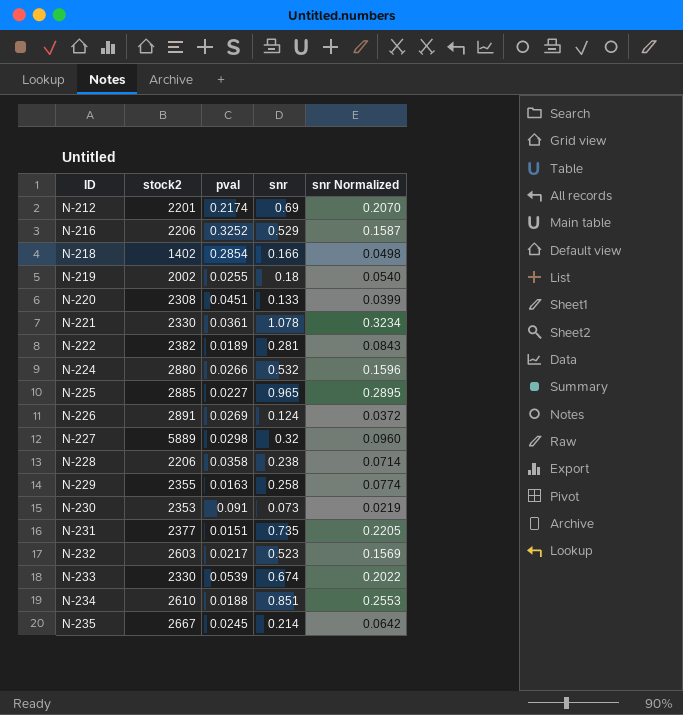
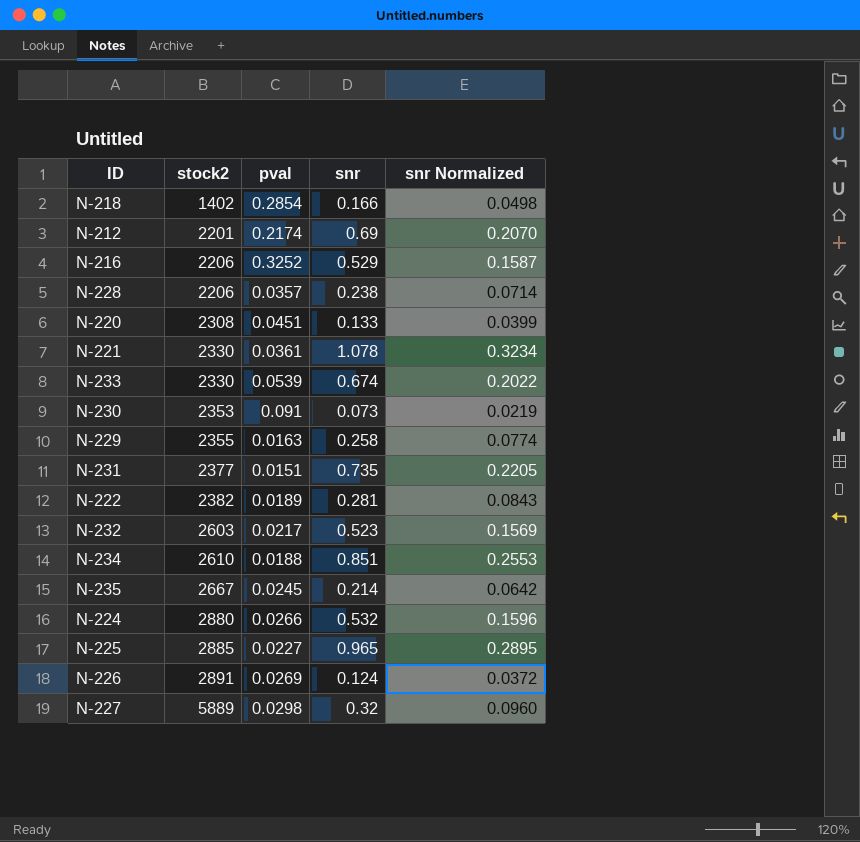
row order: ID ascending -> stock2 ascending
row N-219: 2002 | 0.0255 | 0.18 | 0.0540 -> none
N-228 | pval: 0.0358 -> 0.0357

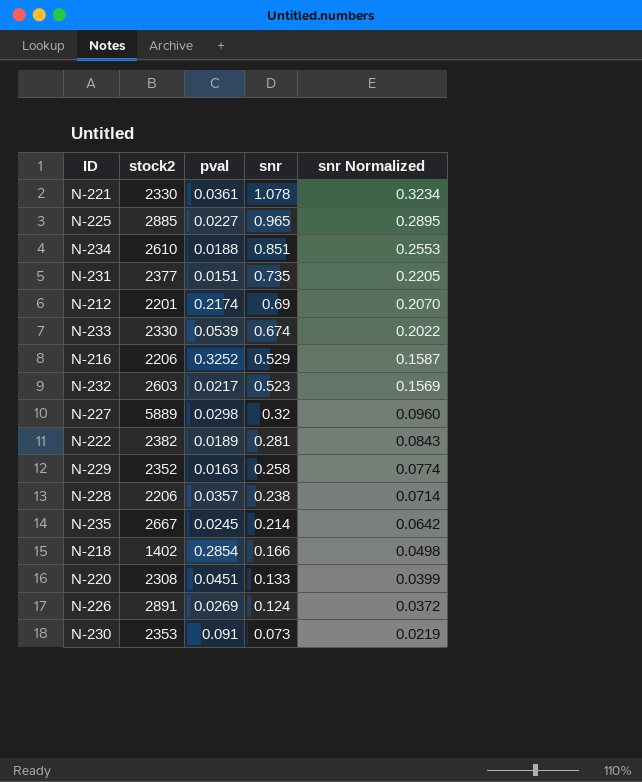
row order: stock2 ascending -> snr descending
row N-224: 2880 | 0.0266 | 0.532 | 0.1596 -> none
N-229 | stock2: 2355 -> 2352

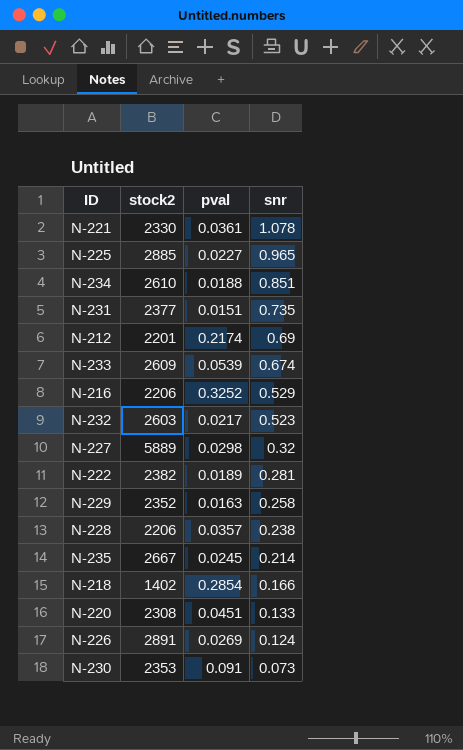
column snr Normalized | formula: [snr] * 0.3 -> none
N-233 | stock2: 2330 -> 2609

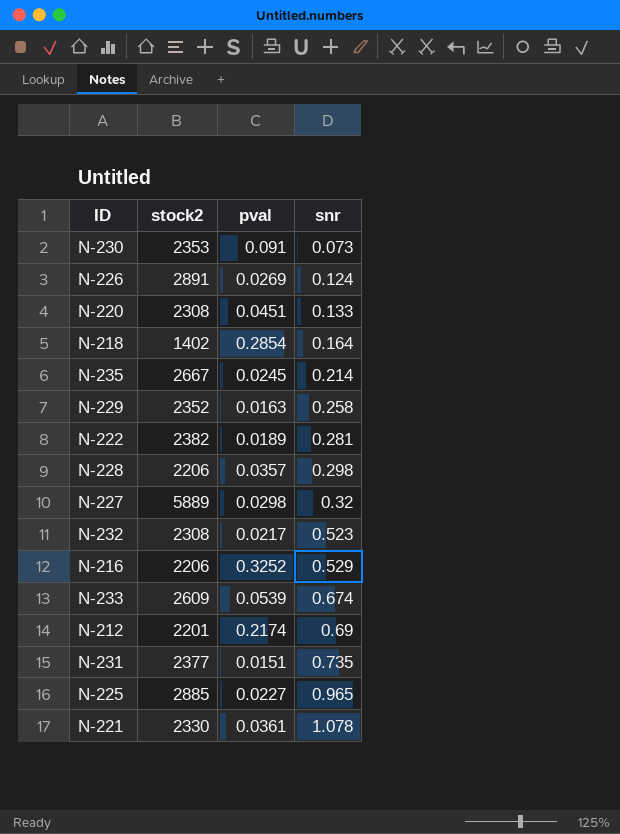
row order: snr descending -> snr ascending
row N-234: 2610 | 0.0188 | 0.851 -> none
N-218 | snr: 0.166 -> 0.164
N-228 | snr: 0.238 -> 0.298
N-232 | stock2: 2603 -> 2308

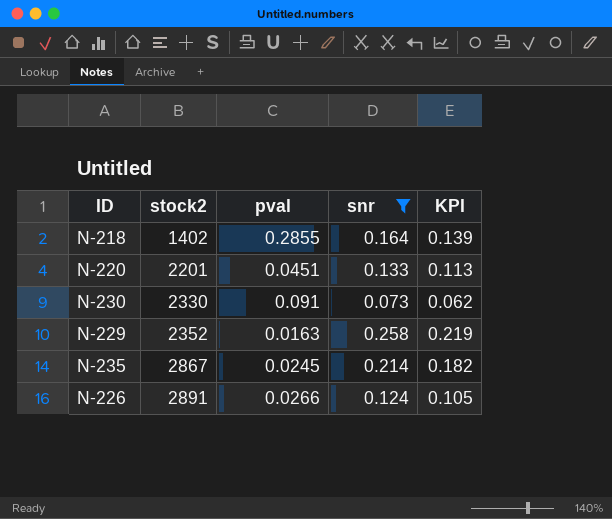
filter: none -> snr <= 0.258
row order: snr ascending -> stock2 ascending
column KPI | formula: none -> [snr] * 0.85
N-218 | pval: 0.2854 -> 0.2855
N-220 | stock2: 2308 -> 2201
N-230 | stock2: 2353 -> 2330
N-235 | stock2: 2667 -> 2867
N-226 | pval: 0.0269 -> 0.0266

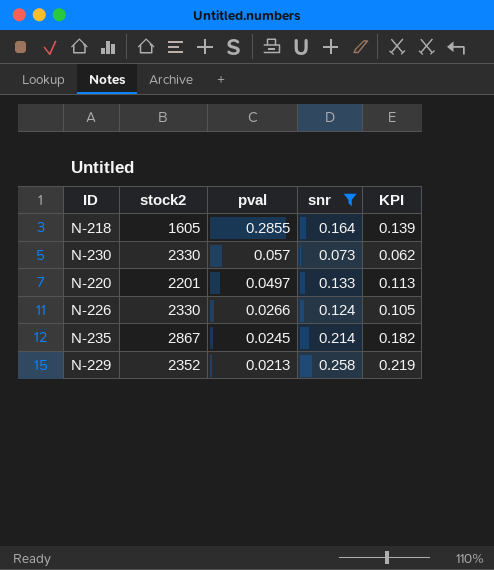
row order: stock2 ascending -> pval descending
N-218 | stock2: 1402 -> 1605
N-230 | pval: 0.091 -> 0.057
N-220 | pval: 0.0451 -> 0.0497
N-226 | stock2: 2891 -> 2330
N-229 | pval: 0.0163 -> 0.0213

